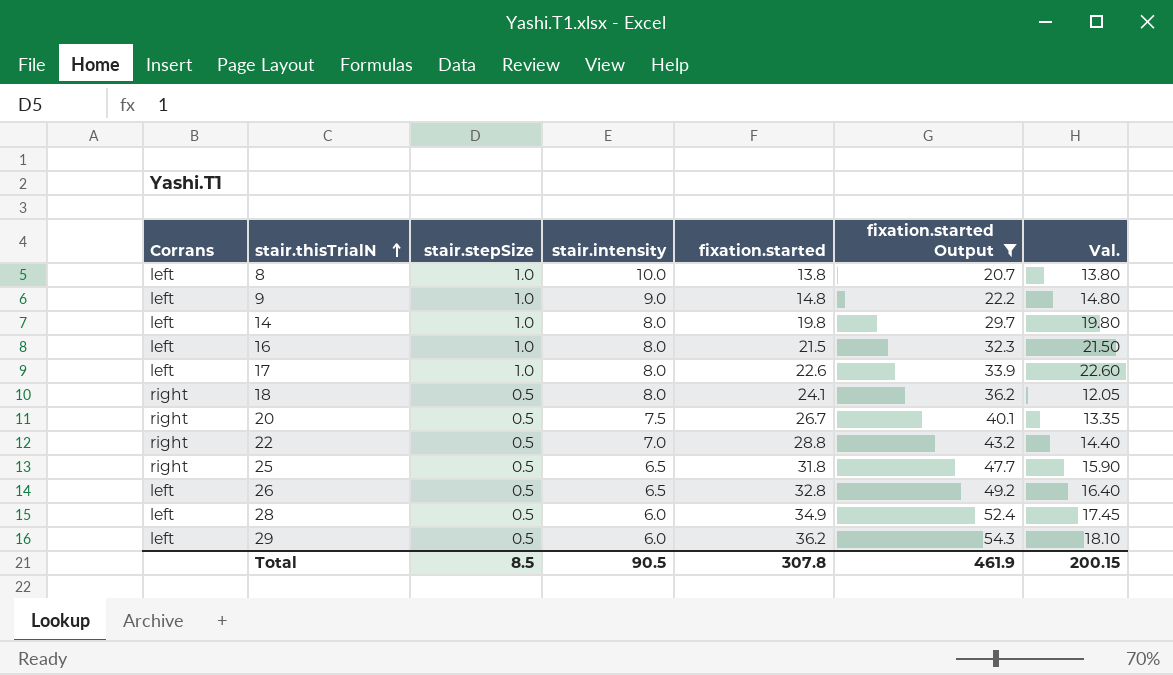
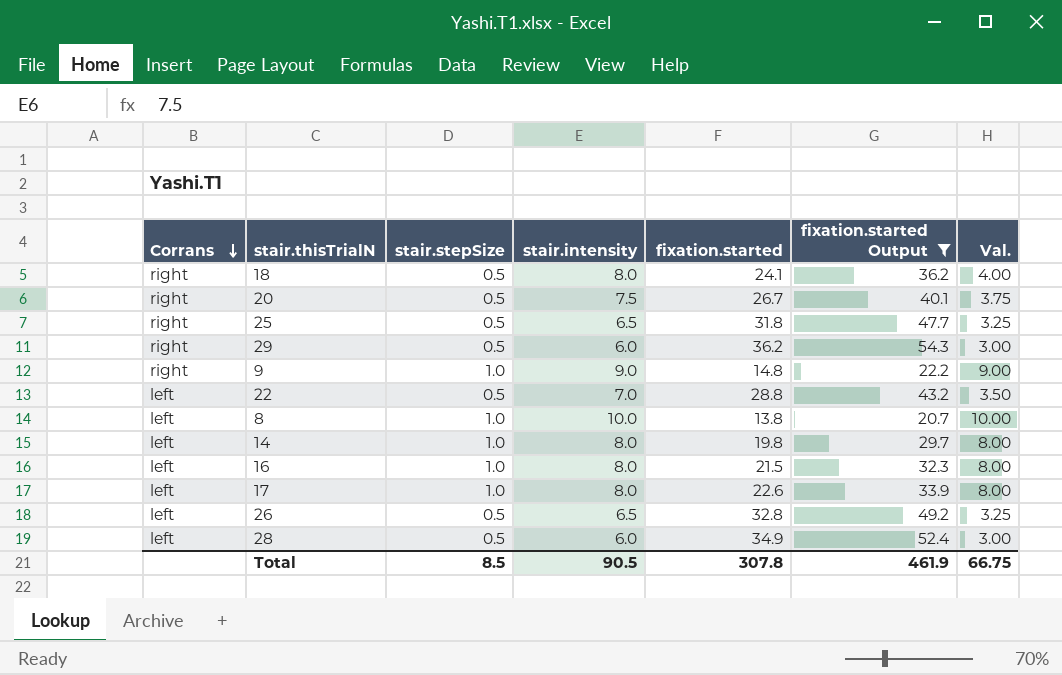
row order: stair.thisTrialN ascending -> Corrans descending
column Val. | formula: [stair.stepSize] * [fixation.started] -> [stair.stepSize] * [stair.intensity]
29 | Corrans: left -> right
9 | Corrans: left -> right
22 | Corrans: right -> left
Total | Val.: 200.15 -> 66.75

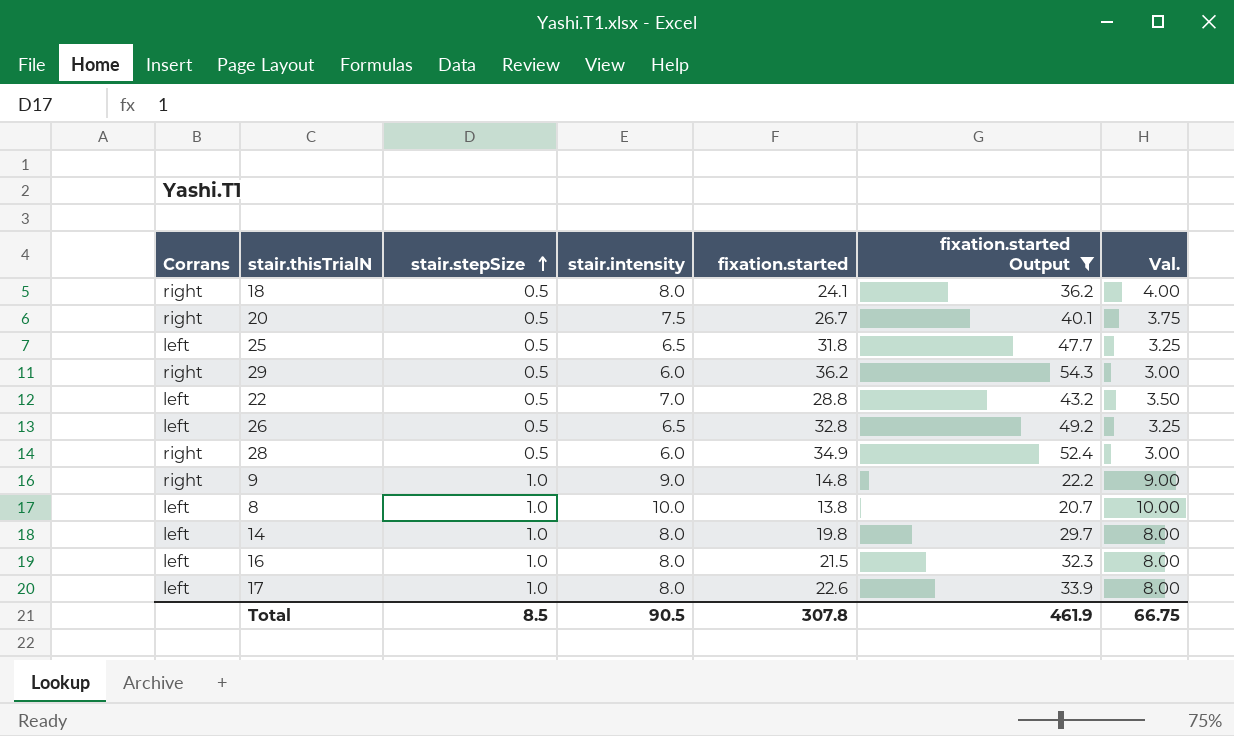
row order: Corrans descending -> stair.stepSize ascending
25 | Corrans: right -> left
28 | Corrans: left -> right

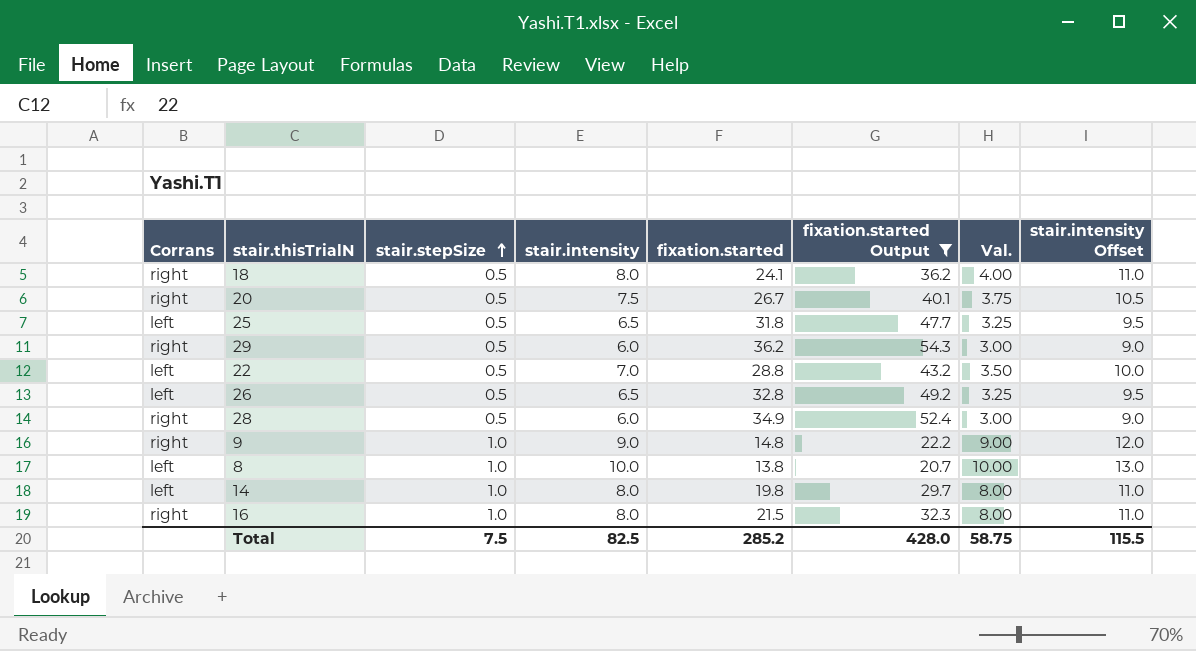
column stair.intensity Offset | formula: none -> [stair.intensity] + 3
row 17: left | 1.0 | 8.0 | 22.6 | 33.9 | 8.00 -> none
16 | Corrans: left -> right
Total | stair.stepSize: 8.5 -> 7.5
Total | stair.intensity: 90.5 -> 82.5
Total | fixation.started: 307.8 -> 285.2
Total | fixation.started Output: 461.9 -> 428.0
Total | Val.: 66.75 -> 58.75

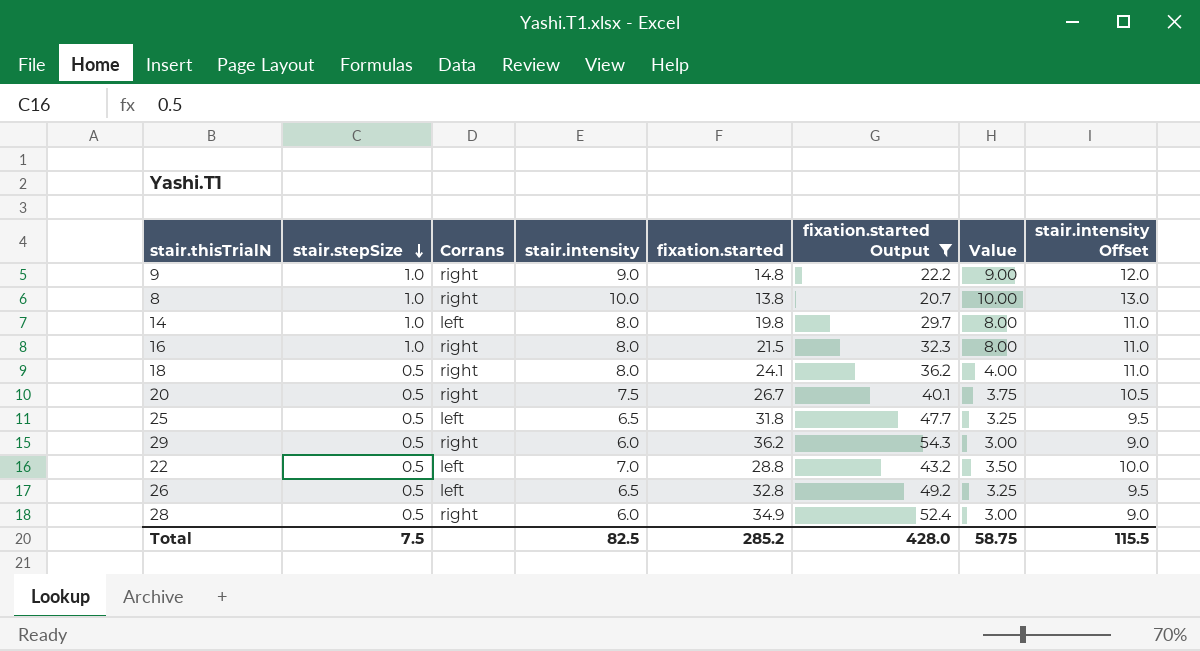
row order: stair.stepSize ascending -> stair.stepSize descending
column Corrans | position: 1 -> 3
column name: Val. -> Value
8 | Corrans: left -> right

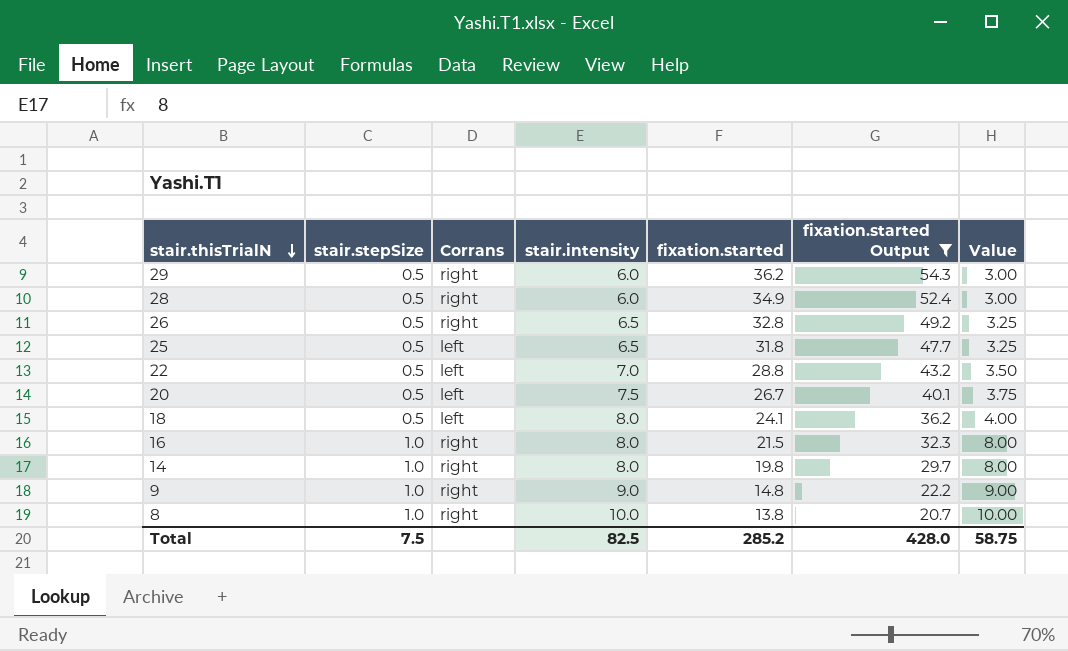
row order: stair.stepSize descending -> stair.thisTrialN descending
column stair.intensity Offset | formula: [stair.intensity] + 3 -> none
26 | Corrans: left -> right
20 | Corrans: right -> left
18 | Corrans: right -> left
14 | Corrans: left -> right

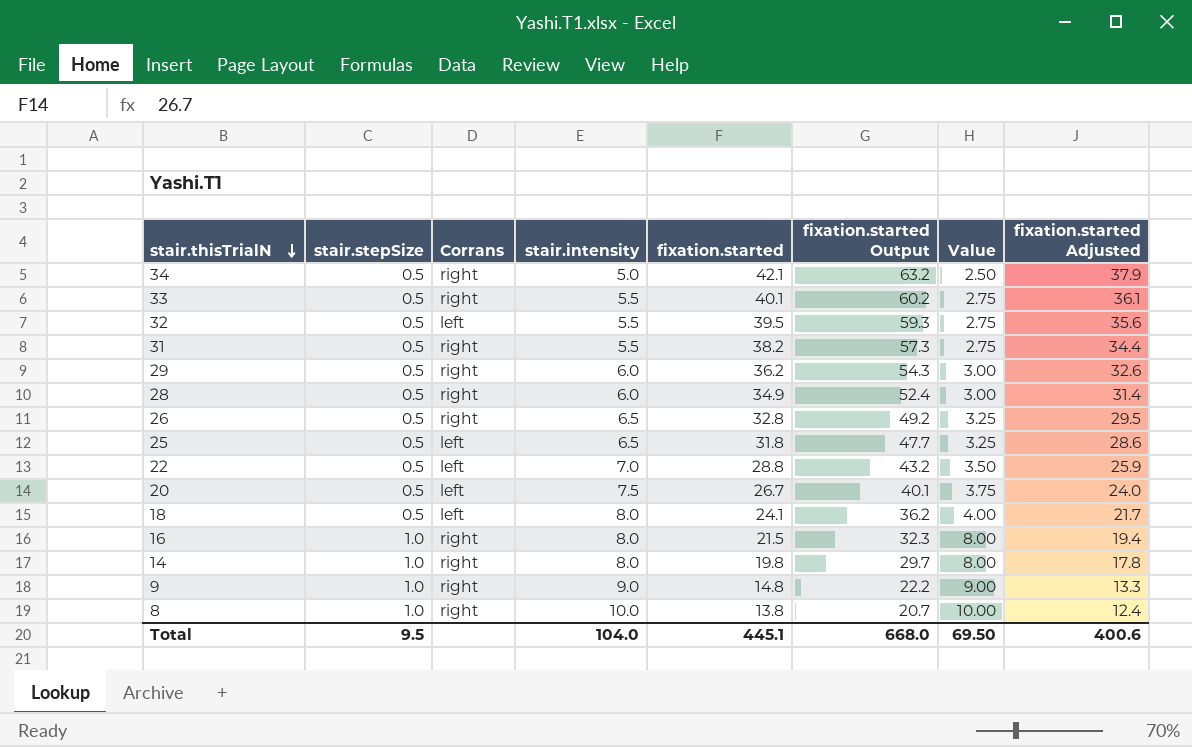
filter: fixation.started Output <= 54.3 -> none
column fixation.started Adjusted | formula: none -> [fixation.started] * 0.9
Total | stair.stepSize: 7.5 -> 9.5
Total | stair.intensity: 82.5 -> 104.0
Total | fixation.started: 285.2 -> 445.1
Total | fixation.started Output: 428.0 -> 668.0
Total | Value: 58.75 -> 69.50

